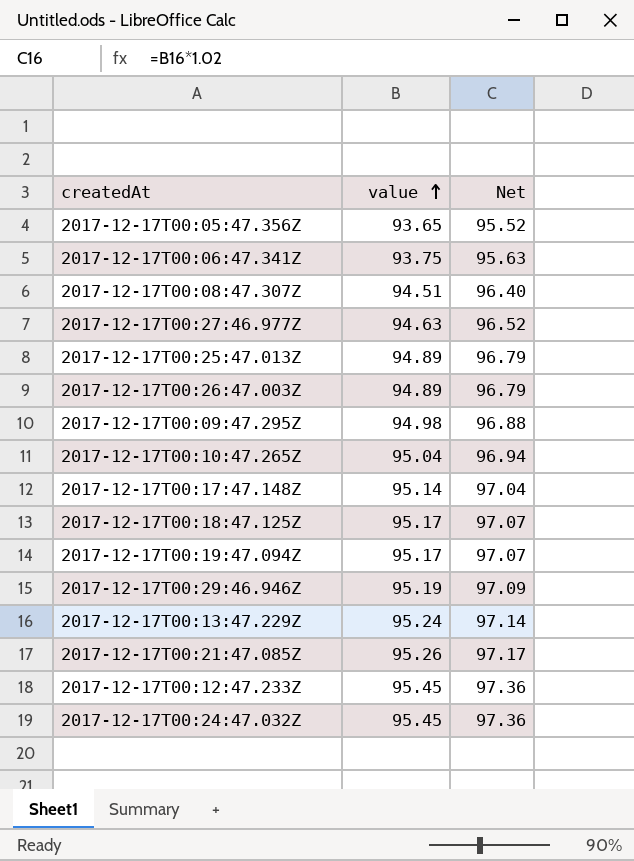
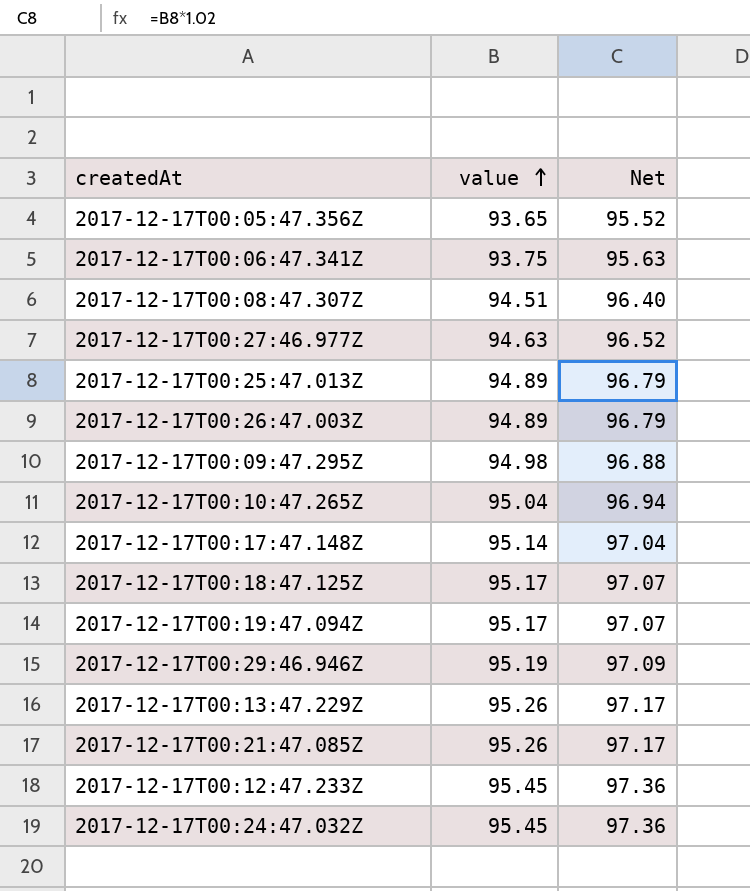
2017-12-17T00:13:47.229Z | value: 95.24 -> 95.26
2017-12-17T00:13:47.229Z | Net: 97.14 -> 97.17

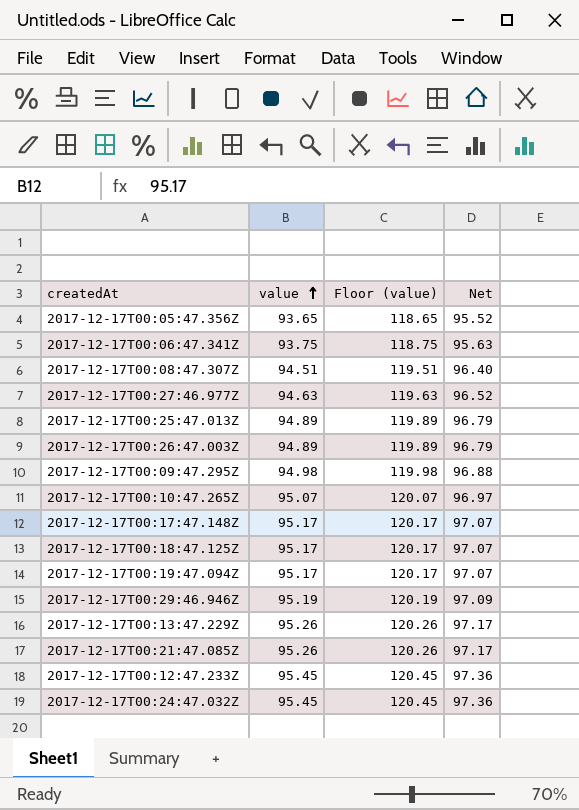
column Floor (value) | formula: none -> [value] + 25
2017-12-17T00:10:47.265Z | value: 95.04 -> 95.07
2017-12-17T00:10:47.265Z | Net: 96.94 -> 96.97
2017-12-17T00:17:47.148Z | value: 95.14 -> 95.17
2017-12-17T00:17:47.148Z | Net: 97.04 -> 97.07

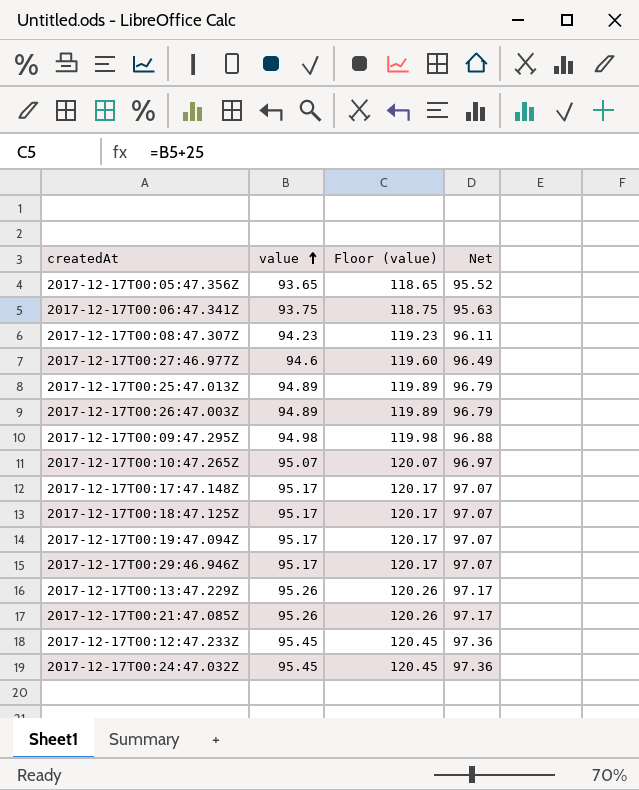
2017-12-17T00:08:47.307Z | value: 94.51 -> 94.23
2017-12-17T00:08:47.307Z | Floor (value): 119.51 -> 119.23
2017-12-17T00:08:47.307Z | Net: 96.40 -> 96.11
2017-12-17T00:27:46.977Z | value: 94.63 -> 94.6
2017-12-17T00:27:46.977Z | Floor (value): 119.63 -> 119.60
2017-12-17T00:27:46.977Z | Net: 96.52 -> 96.49
2017-12-17T00:29:46.946Z | value: 95.19 -> 95.17
2017-12-17T00:29:46.946Z | Floor (value): 120.19 -> 120.17
2017-12-17T00:29:46.946Z | Net: 97.09 -> 97.07

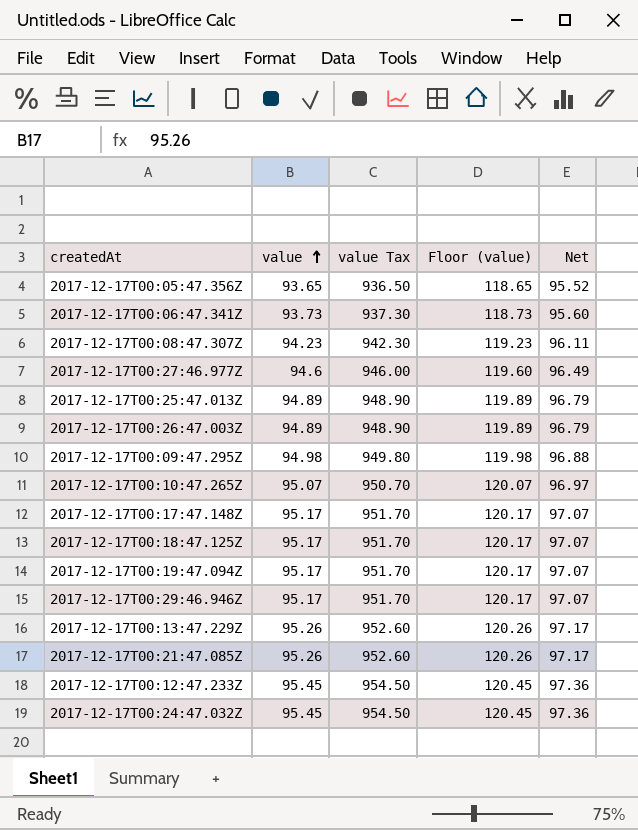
column value Tax | formula: none -> [value] * 10
2017-12-17T00:06:47.341Z | value: 93.75 -> 93.73
2017-12-17T00:06:47.341Z | Floor (value): 118.75 -> 118.73
2017-12-17T00:06:47.341Z | Net: 95.63 -> 95.60

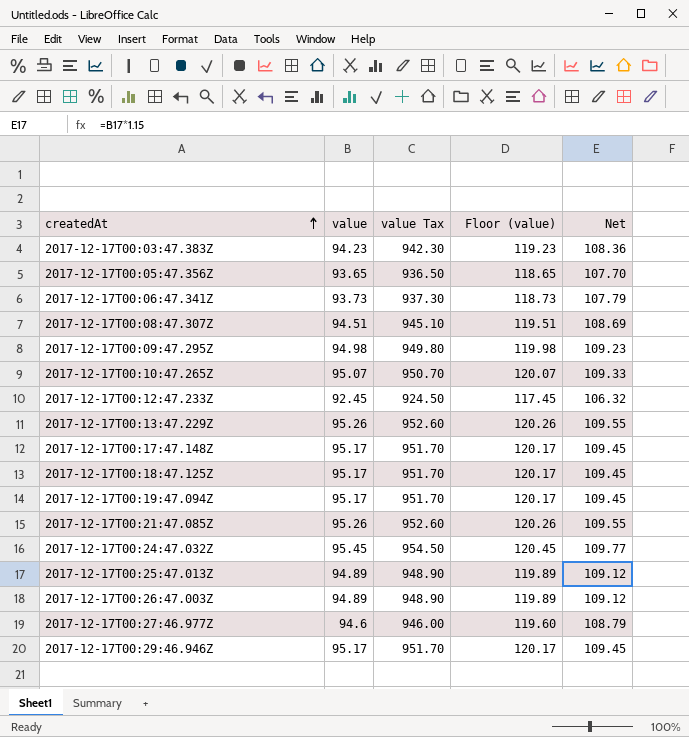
row order: value ascending -> createdAt ascending
column Net | formula: [value] * 1.02 -> [value] * 1.15
row 2017-12-17T00:03:47.383Z: none -> 94.23 | 942.30 | 119.23 | 108.36
2017-12-17T00:08:47.307Z | value: 94.23 -> 94.51
2017-12-17T00:08:47.307Z | value Tax: 942.30 -> 945.10
2017-12-17T00:08:47.307Z | Floor (value): 119.23 -> 119.51
2017-12-17T00:12:47.233Z | value: 95.45 -> 92.45
2017-12-17T00:12:47.233Z | value Tax: 954.50 -> 924.50
2017-12-17T00:12:47.233Z | Floor (value): 120.45 -> 117.45

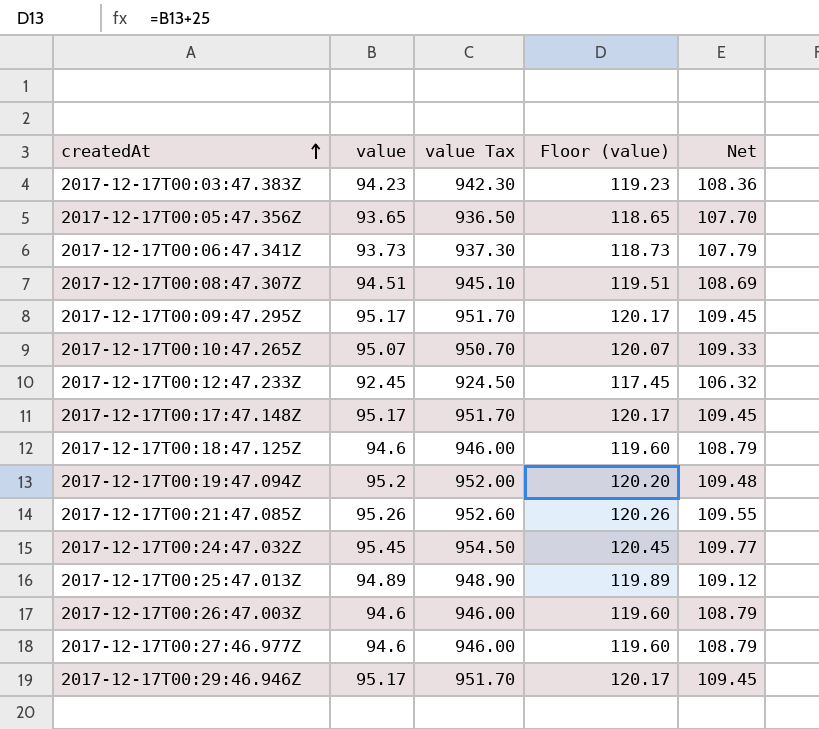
row 2017-12-17T00:13:47.229Z: 95.26 | 952.60 | 120.26 | 109.55 -> none
2017-12-17T00:09:47.295Z | value: 94.98 -> 95.17
2017-12-17T00:09:47.295Z | value Tax: 949.80 -> 951.70
2017-12-17T00:09:47.295Z | Floor (value): 119.98 -> 120.17
2017-12-17T00:09:47.295Z | Net: 109.23 -> 109.45
2017-12-17T00:18:47.125Z | value: 95.17 -> 94.6
2017-12-17T00:18:47.125Z | value Tax: 951.70 -> 946.00
2017-12-17T00:18:47.125Z | Floor (value): 120.17 -> 119.60
2017-12-17T00:18:47.125Z | Net: 109.45 -> 108.79
2017-12-17T00:19:47.094Z | value: 95.17 -> 95.2
2017-12-17T00:19:47.094Z | value Tax: 951.70 -> 952.00
2017-12-17T00:19:47.094Z | Floor (value): 120.17 -> 120.20
2017-12-17T00:19:47.094Z | Net: 109.45 -> 109.48
2017-12-17T00:26:47.003Z | value: 94.89 -> 94.6
2017-12-17T00:26:47.003Z | value Tax: 948.90 -> 946.00
2017-12-17T00:26:47.003Z | Floor (value): 119.89 -> 119.60
2017-12-17T00:26:47.003Z | Net: 109.12 -> 108.79

